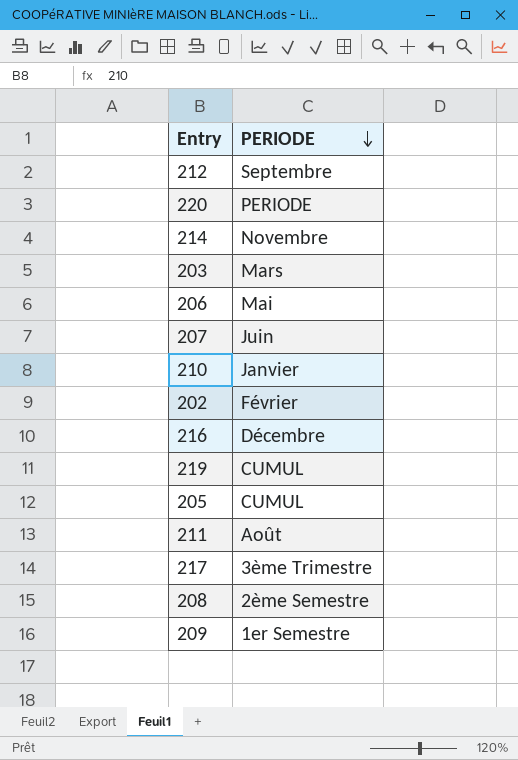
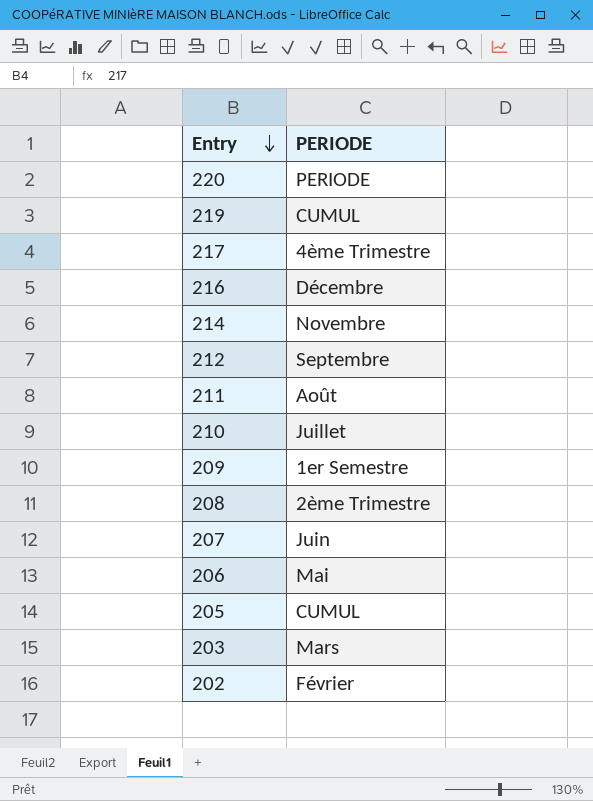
row order: PERIODE descending -> Entry descending
217 | PERIODE: 3ème Trimestre -> 4ème Trimestre
210 | PERIODE: Janvier -> Juillet
208 | PERIODE: 2ème Semestre -> 2ème Trimestre

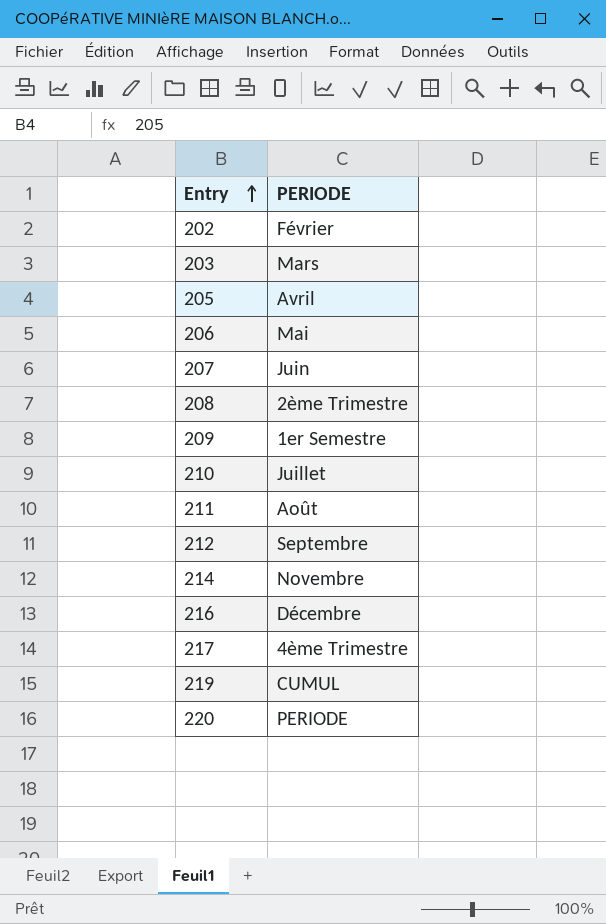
row order: Entry descending -> Entry ascending
205 | PERIODE: CUMUL -> Avril

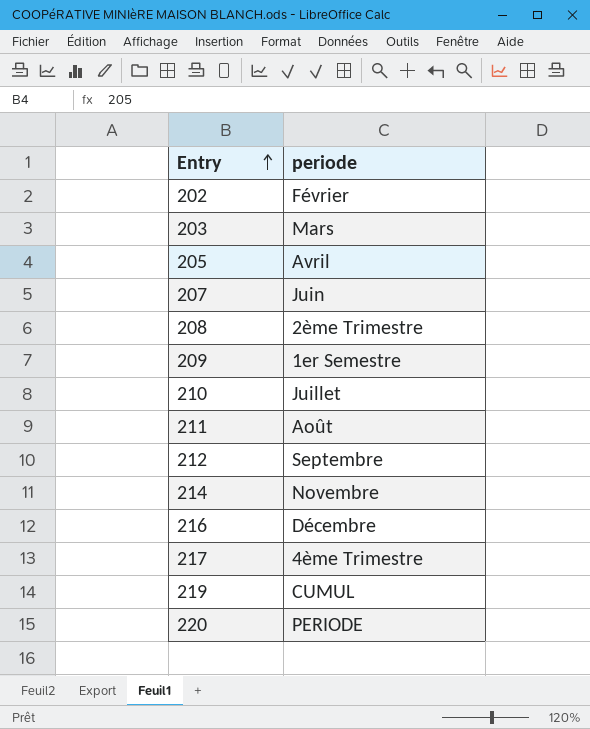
column name: PERIODE -> periode
row 206: Mai -> none

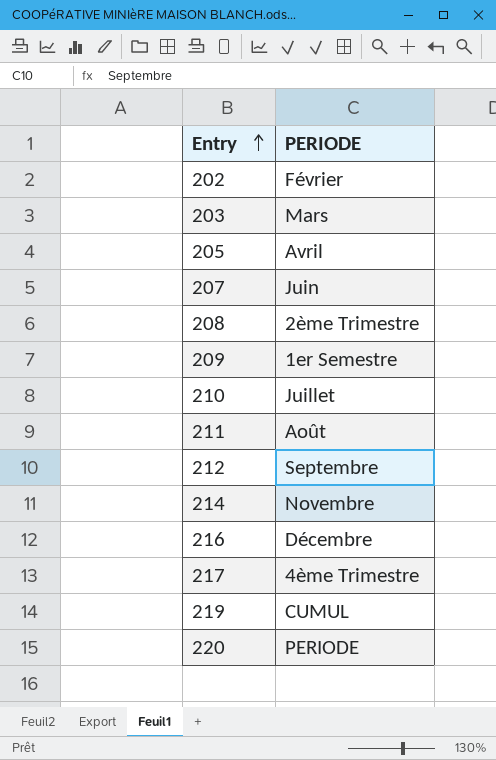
column name: periode -> PERIODE

